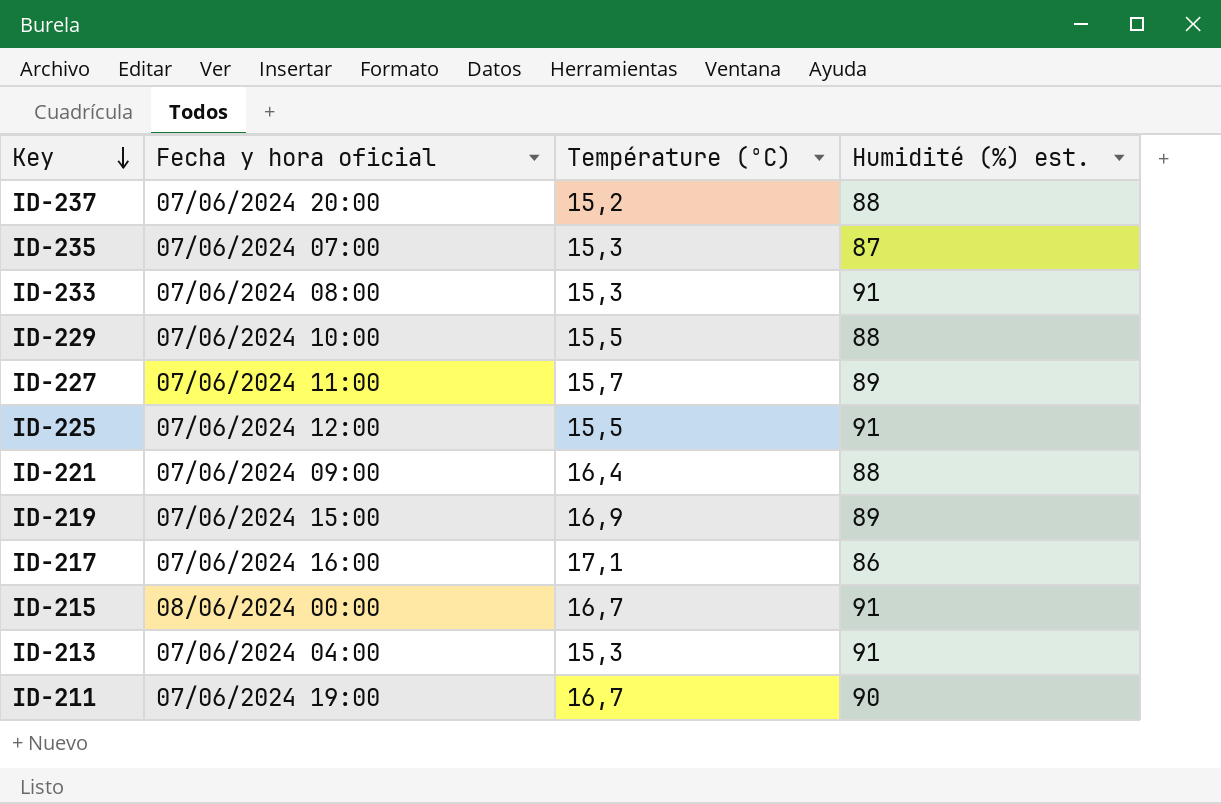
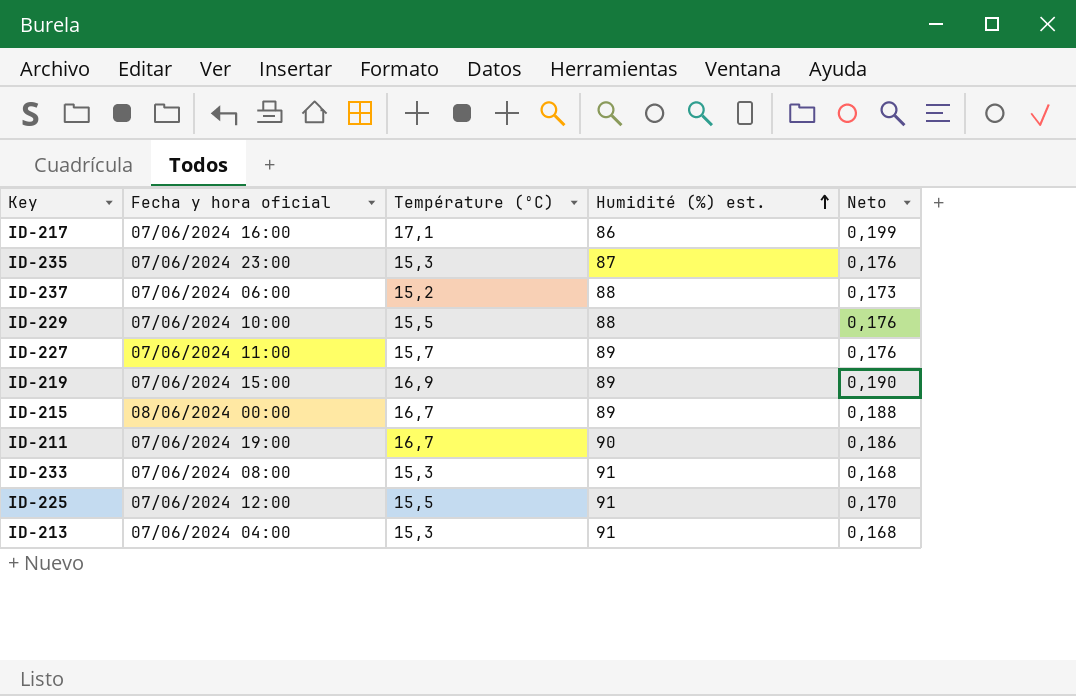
row order: Key descending -> Humidité (%) est. ascending
column Neto | formula: none -> [Température (ºC)] / [Humidité (%) est.]
row ID-221: 07/06/2024 09:00 | 16,4 | 88 -> none
ID-235 | Fecha y hora oficial: 07/06/2024 07:00 -> 07/06/2024 23:00
ID-237 | Fecha y hora oficial: 07/06/2024 20:00 -> 07/06/2024 06:00
ID-215 | Humidité (%) est.: 91 -> 89

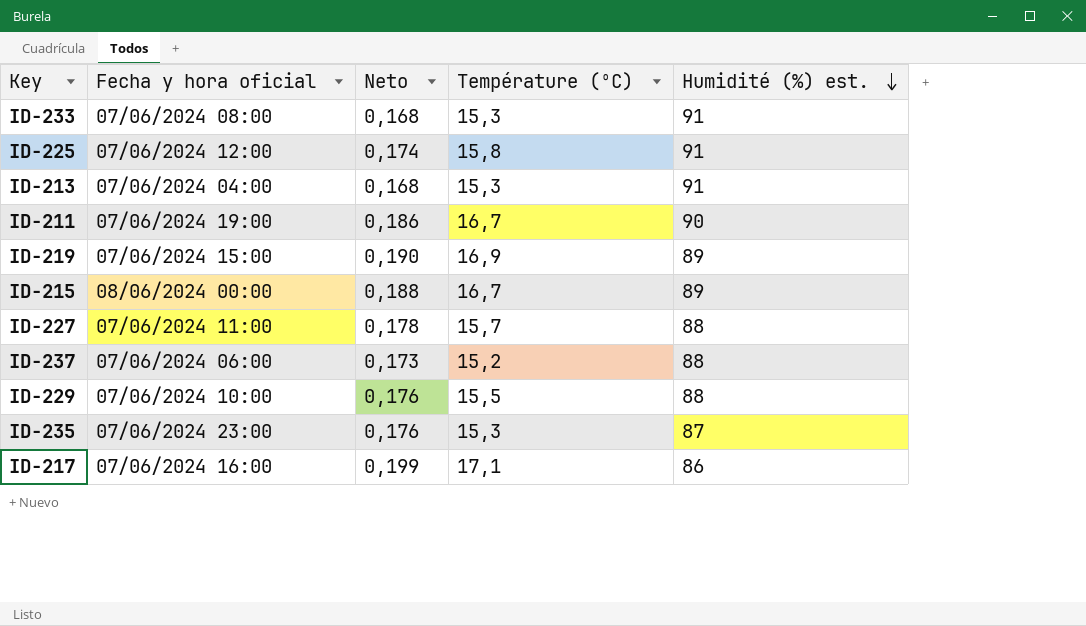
row order: Humidité (%) est. ascending -> Humidité (%) est. descending
column Neto | position: 5 -> 3
ID-225 | Neto: 0,170 -> 0,174
ID-225 | Température (ºC): 15,5 -> 15,8
ID-227 | Neto: 0,176 -> 0,178
ID-227 | Humidité (%) est.: 89 -> 88

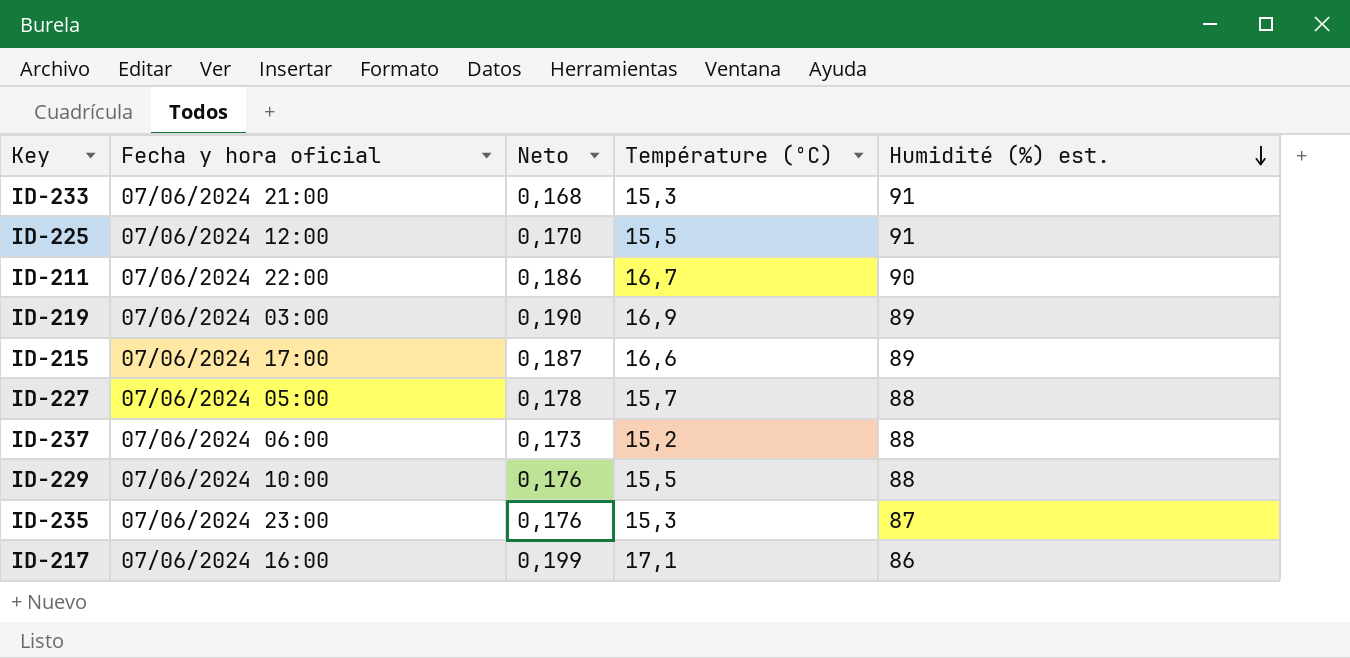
row ID-213: 07/06/2024 04:00 | 0,168 | 15,3 | 91 -> none
ID-233 | Fecha y hora oficial: 07/06/2024 08:00 -> 07/06/2024 21:00
ID-225 | Neto: 0,174 -> 0,170
ID-225 | Température (ºC): 15,8 -> 15,5
ID-211 | Fecha y hora oficial: 07/06/2024 19:00 -> 07/06/2024 22:00
ID-219 | Fecha y hora oficial: 07/06/2024 15:00 -> 07/06/2024 03:00
ID-215 | Fecha y hora oficial: 08/06/2024 00:00 -> 07/06/2024 17:00
ID-215 | Neto: 0,188 -> 0,187
ID-215 | Température (ºC): 16,7 -> 16,6
ID-227 | Fecha y hora oficial: 07/06/2024 11:00 -> 07/06/2024 05:00

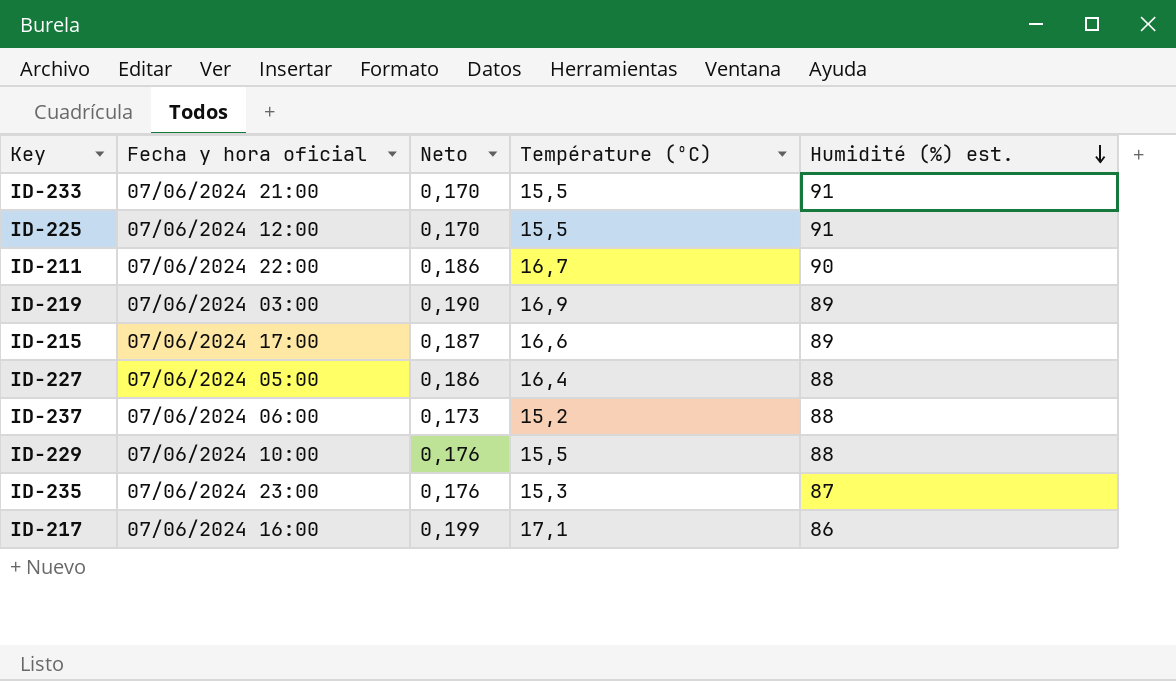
ID-233 | Neto: 0,168 -> 0,170
ID-233 | Température (ºC): 15,3 -> 15,5
ID-227 | Neto: 0,178 -> 0,186
ID-227 | Température (ºC): 15,7 -> 16,4

